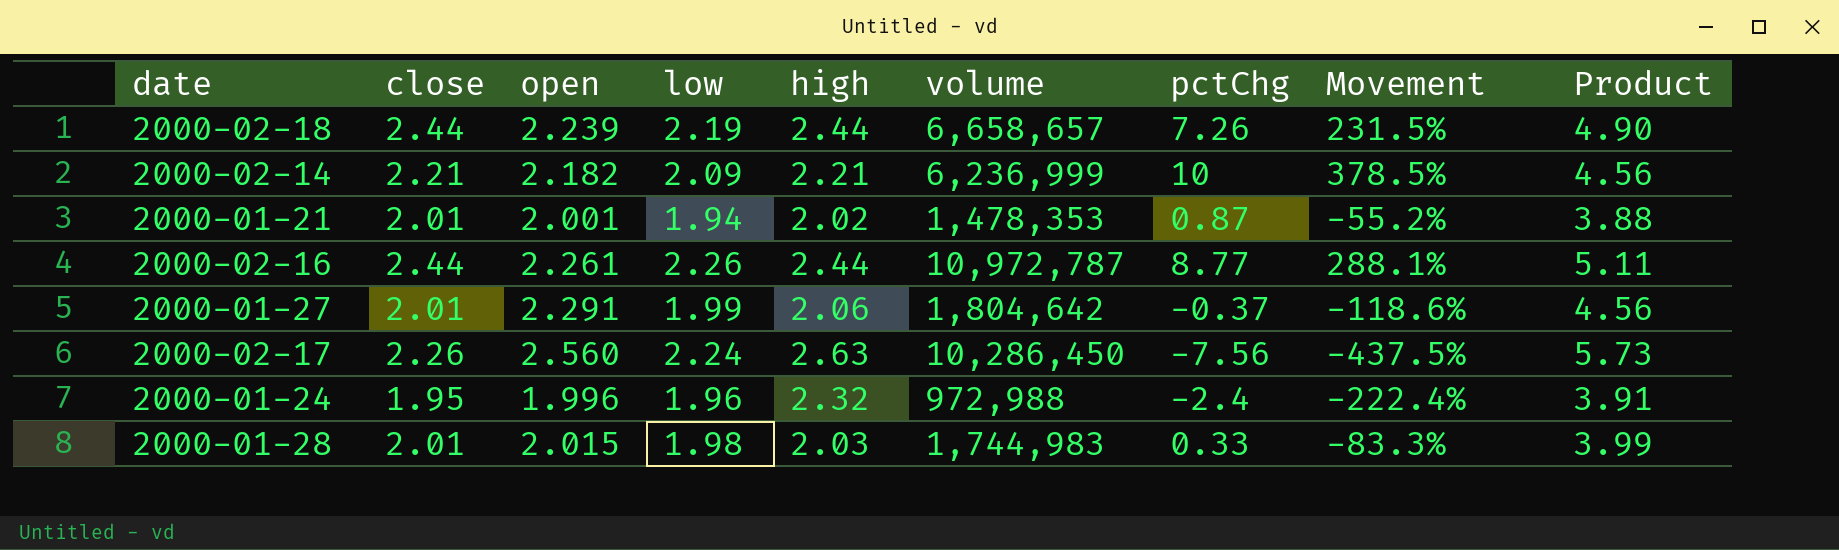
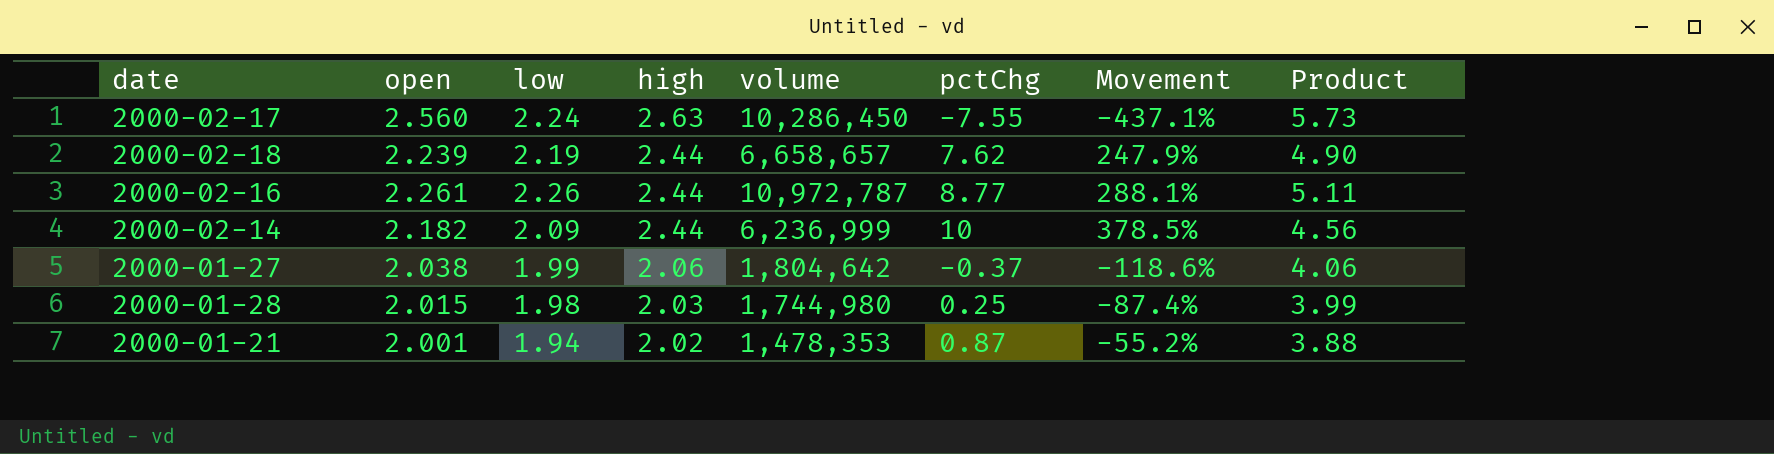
row order: none -> high descending
column close | position: 2 -> none
row 2000-01-24: 1.95 | 1.996 | 1.96 | 2.32 | 972,988 | -2.4 | -222.4% | 3.91 -> none
2000-02-17 | pctChg: -7.56 -> -7.55
2000-02-17 | Movement: -437.5% -> -437.1%
2000-02-18 | pctChg: 7.26 -> 7.62
2000-02-18 | Movement: 231.5% -> 247.9%
2000-02-14 | high: 2.21 -> 2.44
2000-01-27 | open: 2.291 -> 2.038
2000-01-27 | Product: 4.56 -> 4.06
2000-01-28 | volume: 1,744,983 -> 1,744,980
2000-01-28 | pctChg: 0.33 -> 0.25
2000-01-28 | Movement: -83.3% -> -87.4%

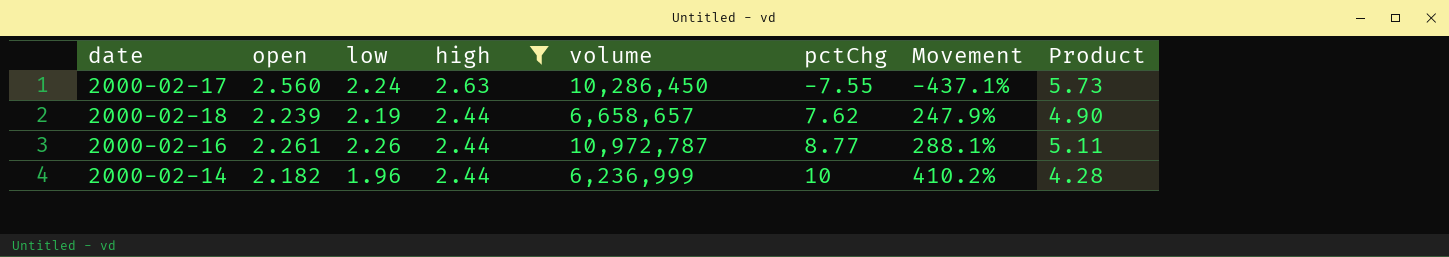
filter: none -> high >= 2.44
2000-02-14 | low: 2.09 -> 1.96
2000-02-14 | Movement: 378.5% -> 410.2%
2000-02-14 | Product: 4.56 -> 4.28

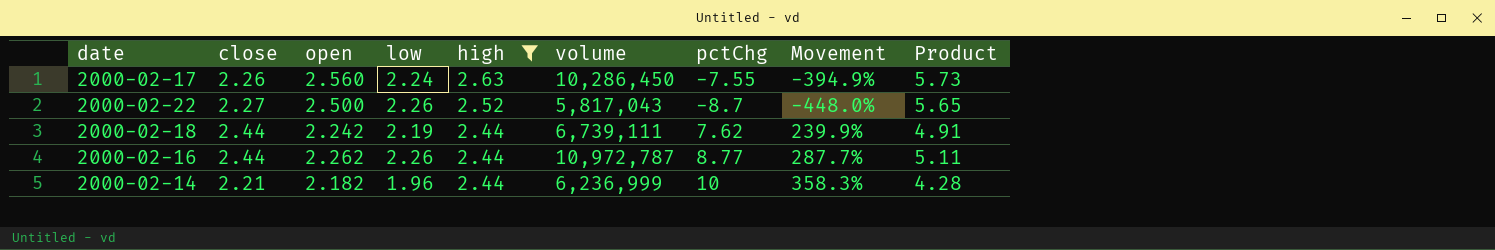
column close | position: none -> 2
column Movement | formula: ([pctChg] - [low]) / [low] -> ([pctChg] - [open]) / [open]
row 2000-02-22: none -> 2.27 | 2.500 | 2.26 | 2.52 | 5,817,043 | -8.7 | -448.0% | 5.65
2000-02-18 | open: 2.239 -> 2.242
2000-02-18 | volume: 6,658,657 -> 6,739,111
2000-02-18 | Product: 4.90 -> 4.91
2000-02-16 | open: 2.261 -> 2.262

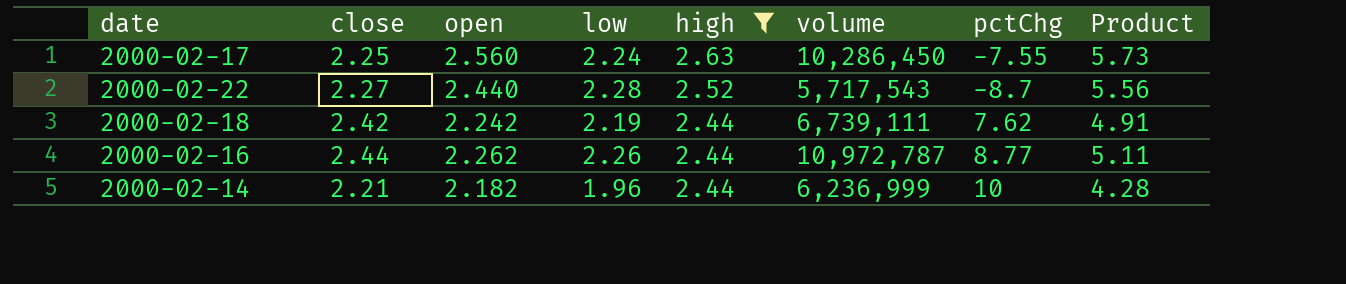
column Movement | formula: ([pctChg] - [open]) / [open] -> none
2000-02-17 | close: 2.26 -> 2.25
2000-02-22 | open: 2.500 -> 2.440
2000-02-22 | low: 2.26 -> 2.28
2000-02-22 | volume: 5,817,043 -> 5,717,543
2000-02-22 | Product: 5.65 -> 5.56
2000-02-18 | close: 2.44 -> 2.42

